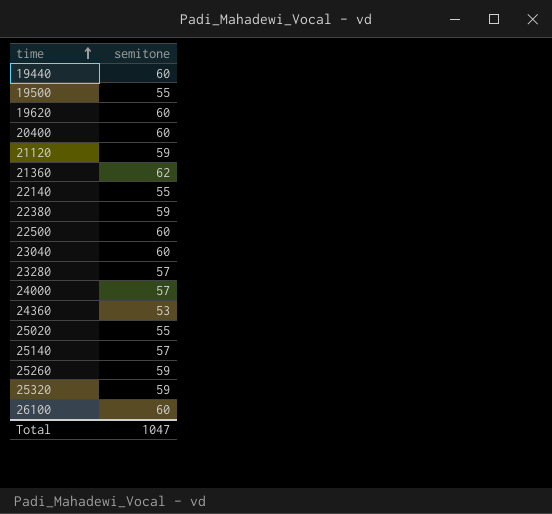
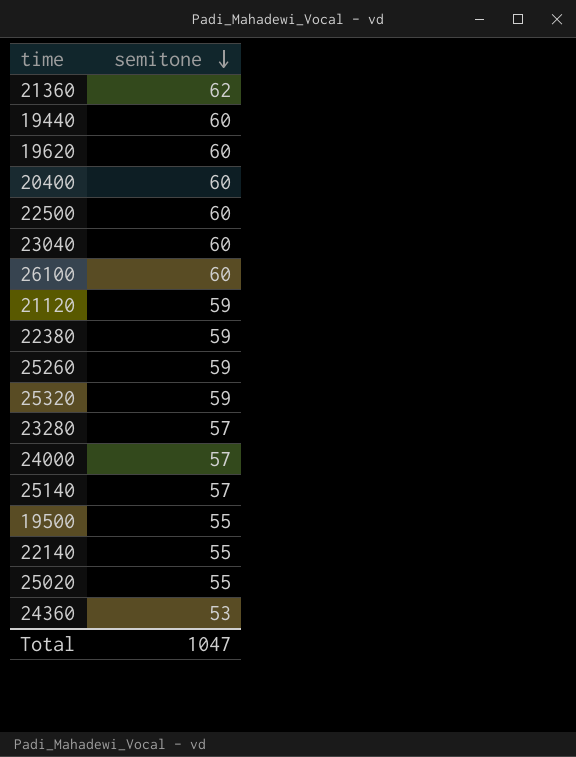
row order: time ascending -> semitone descending

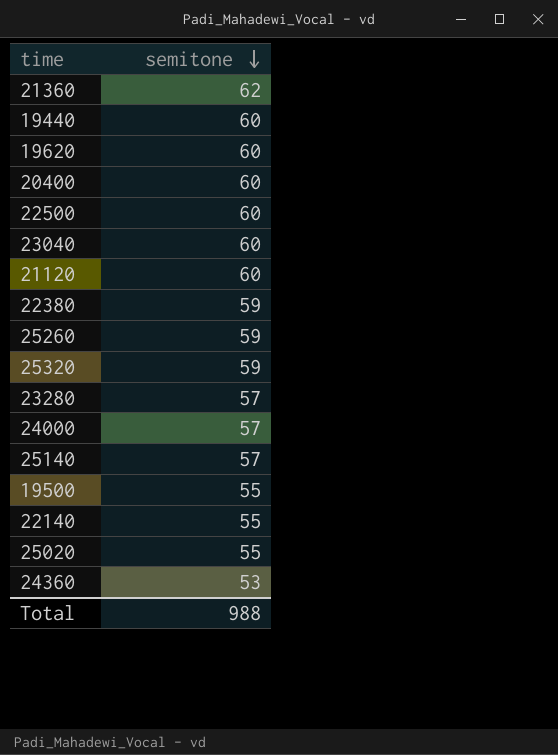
row 26100: 60 -> none
21120 | semitone: 59 -> 60
Total | semitone: 1047 -> 988

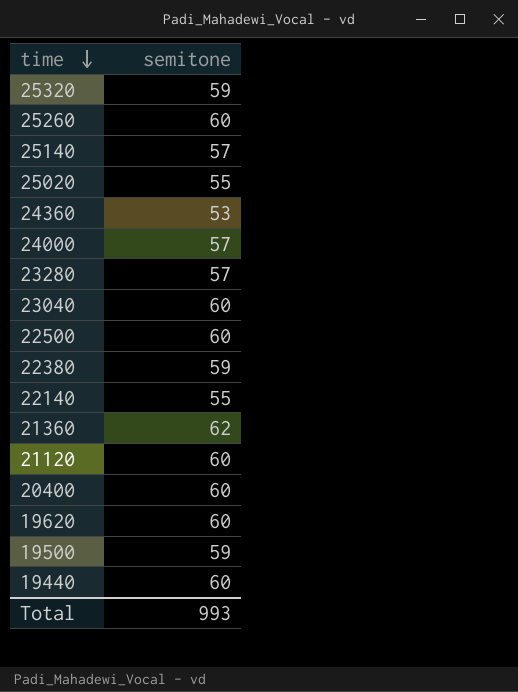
row order: semitone descending -> time descending
25260 | semitone: 59 -> 60
19500 | semitone: 55 -> 59
Total | semitone: 988 -> 993

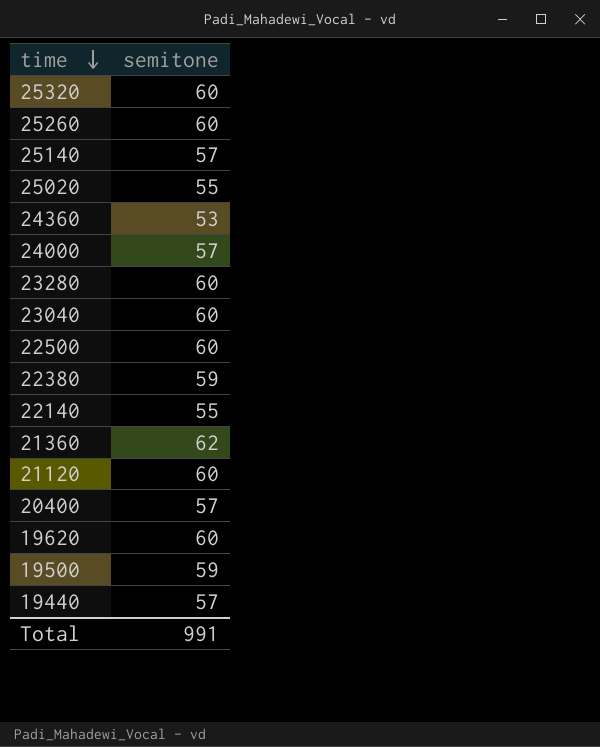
25320 | semitone: 59 -> 60
23280 | semitone: 57 -> 60
20400 | semitone: 60 -> 57
19440 | semitone: 60 -> 57
Total | semitone: 993 -> 991

